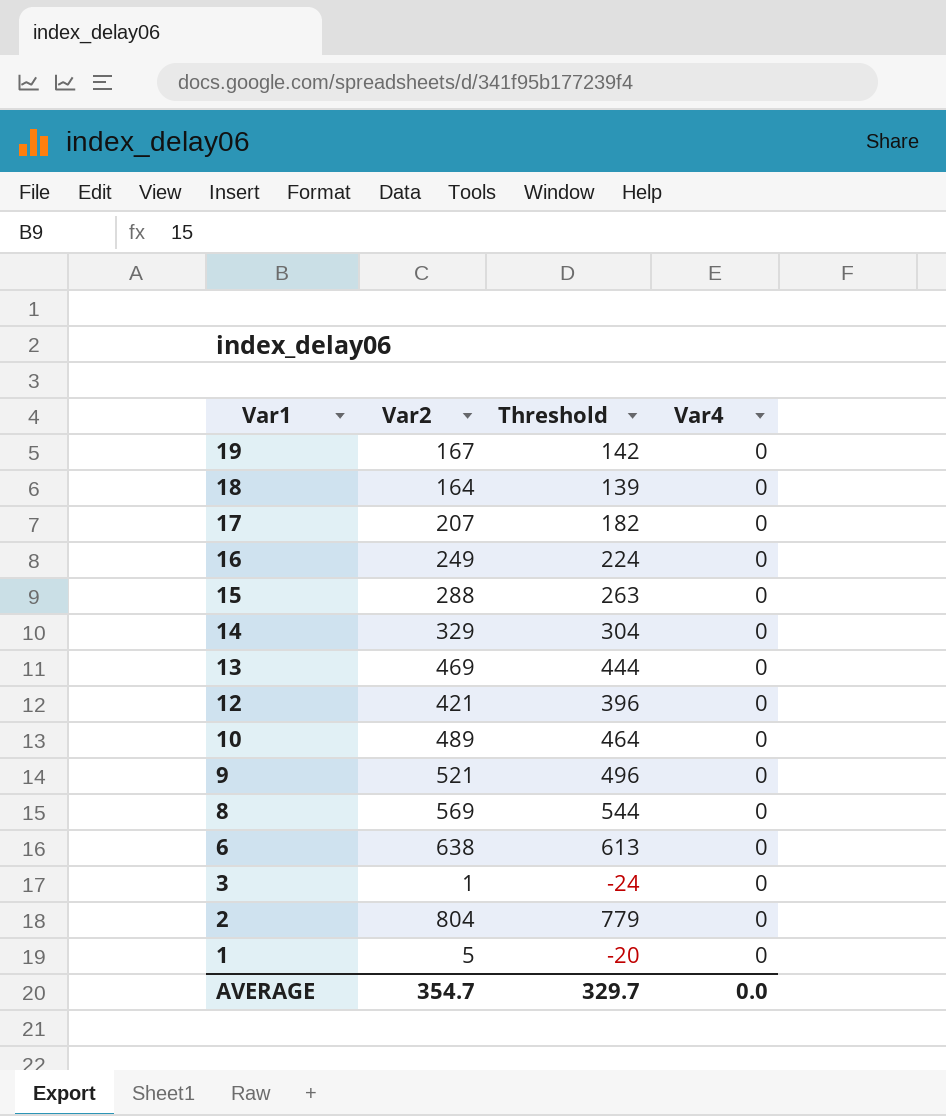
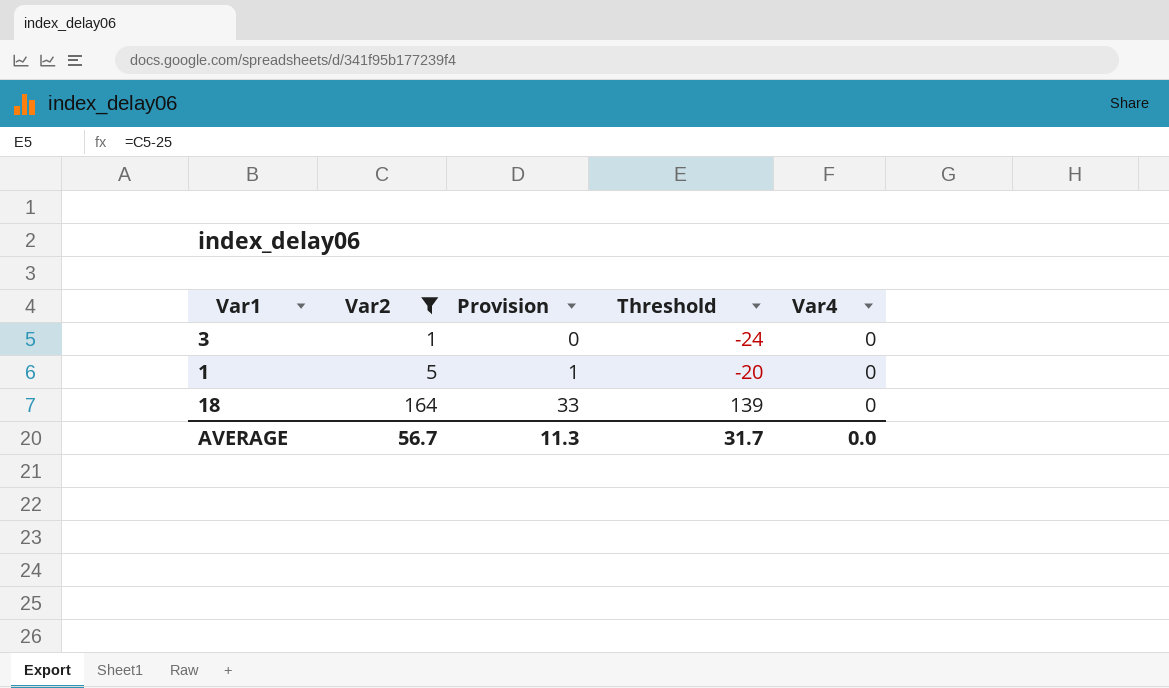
filter: none -> Var2 <= 164
row order: Var1 descending -> Var2 ascending
column Provision | formula: none -> [Var2] * 0.2
AVERAGE | Var2: 354.7 -> 56.7
AVERAGE | Threshold: 329.7 -> 31.7

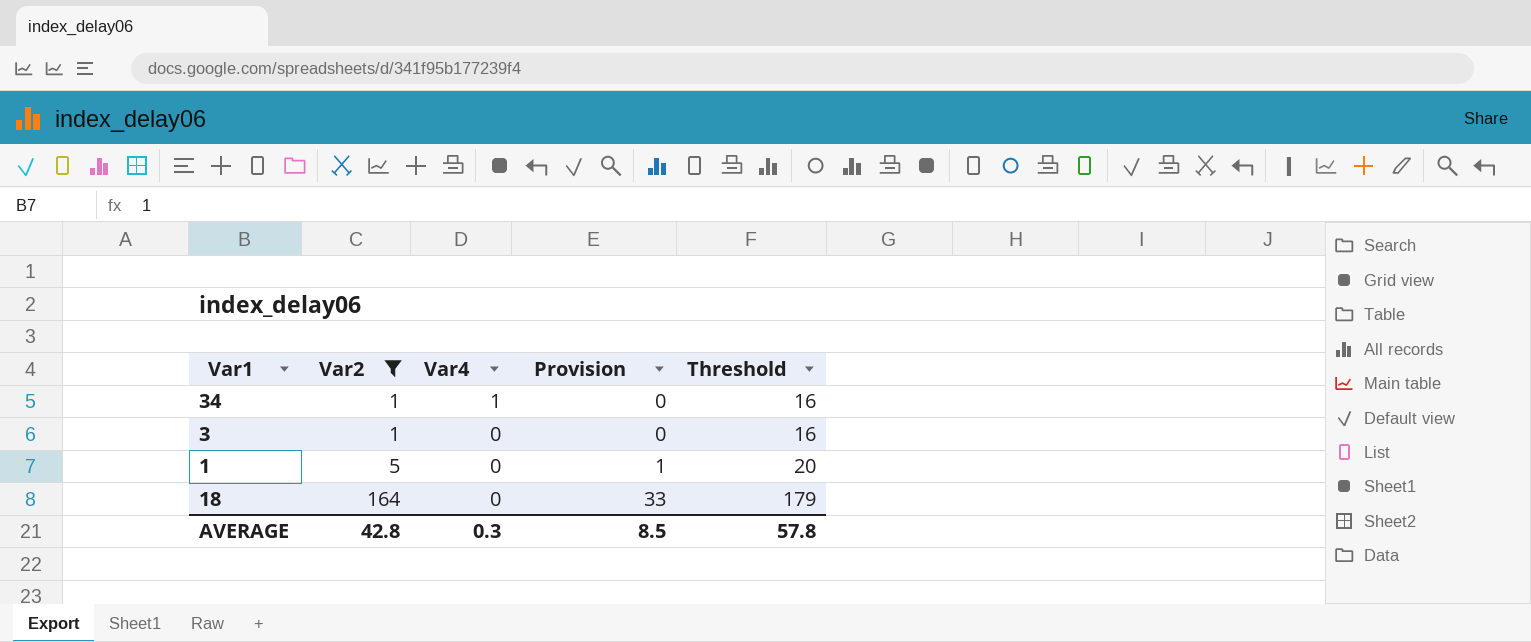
column Var4 | position: 5 -> 3
column Threshold | formula: [Var2] - 25 -> [Var2] + 15
row 34: none -> 1 | 1 | 0 | 16
AVERAGE | Var2: 56.7 -> 42.8
AVERAGE | Var4: 0.0 -> 0.3
AVERAGE | Provision: 11.3 -> 8.5
AVERAGE | Threshold: 31.7 -> 57.8

